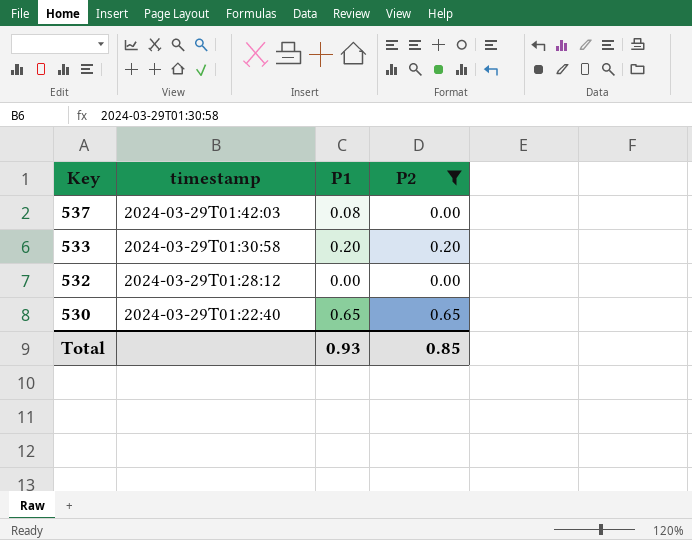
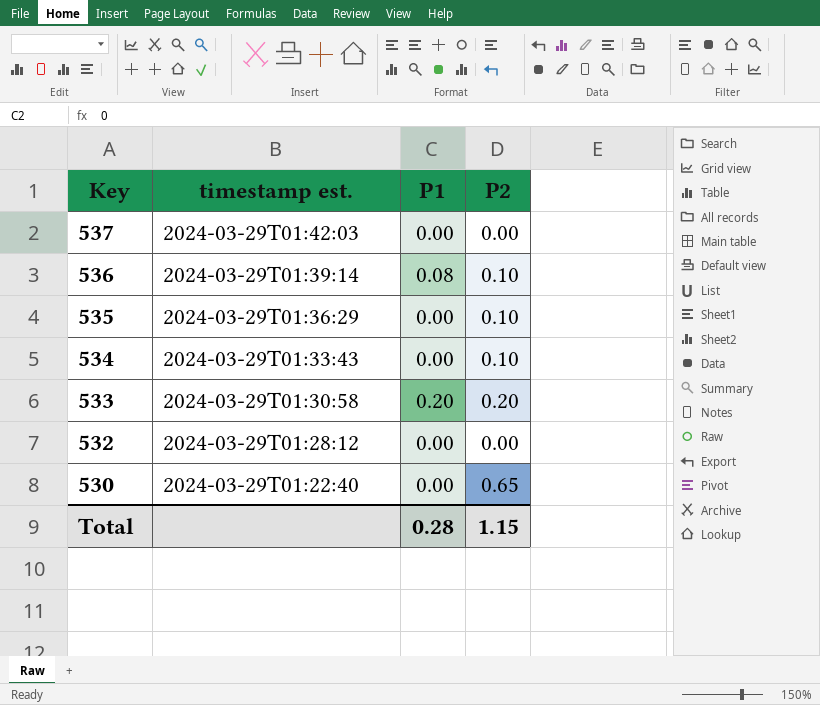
filter: P2 != 0.10 -> none
column name: timestamp -> timestamp est.
537 | P1: 0.08 -> 0.00
530 | P1: 0.65 -> 0.00
Total | P1: 0.93 -> 0.28
Total | P2: 0.85 -> 1.15

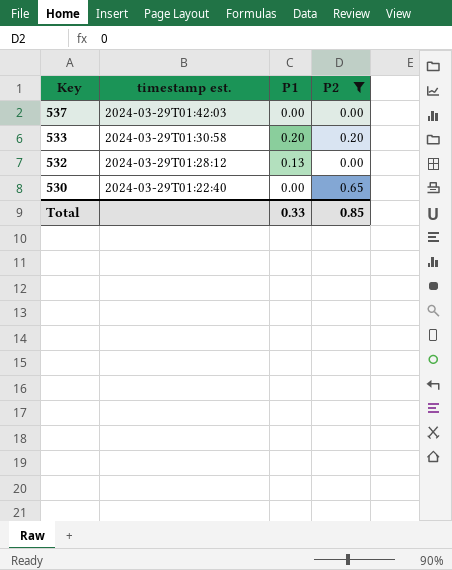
filter: none -> P2 != 0.10
532 | P1: 0.00 -> 0.13
Total | P1: 0.28 -> 0.33
Total | P2: 1.15 -> 0.85

